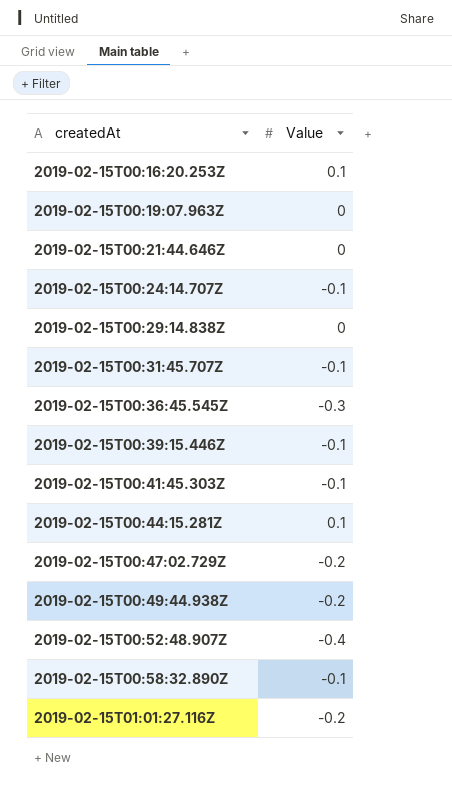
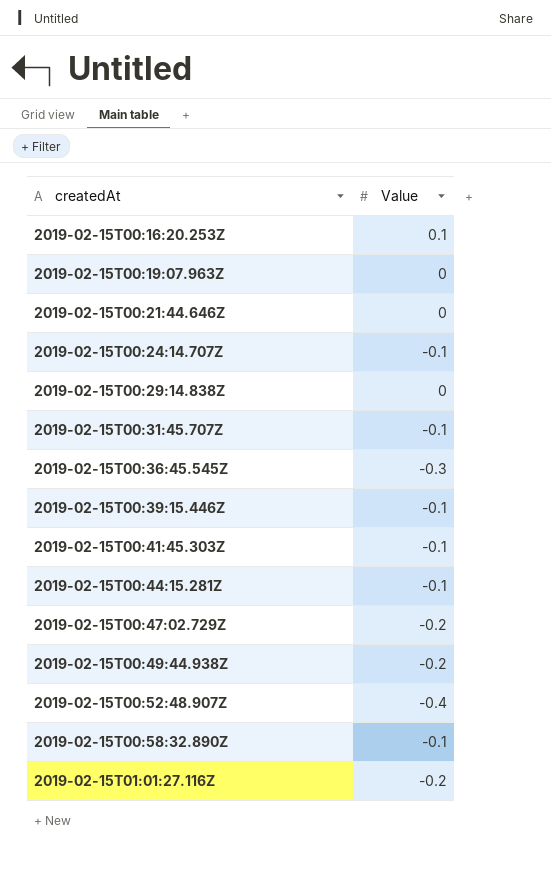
2019-02-15T00:44:15.281Z | Value: 0.1 -> -0.1

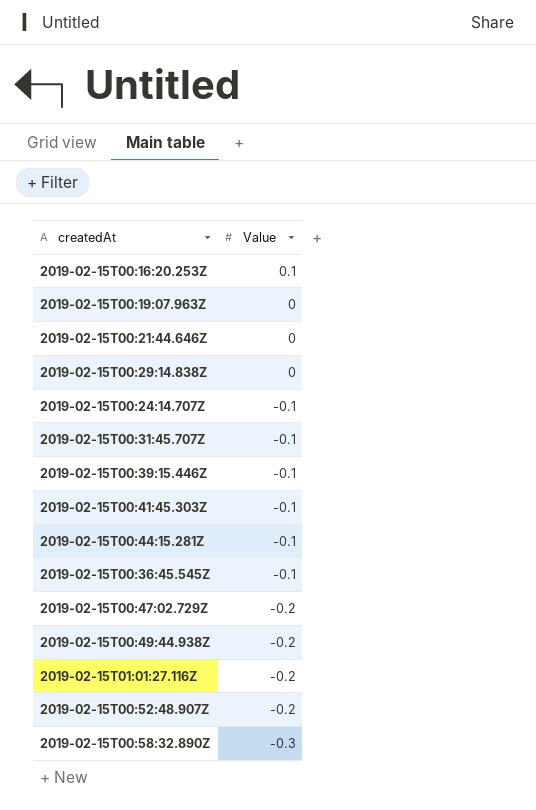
row order: createdAt ascending -> Value descending
2019-02-15T00:36:45.545Z | Value: -0.3 -> -0.1
2019-02-15T00:52:48.907Z | Value: -0.4 -> -0.2
2019-02-15T00:58:32.890Z | Value: -0.1 -> -0.3

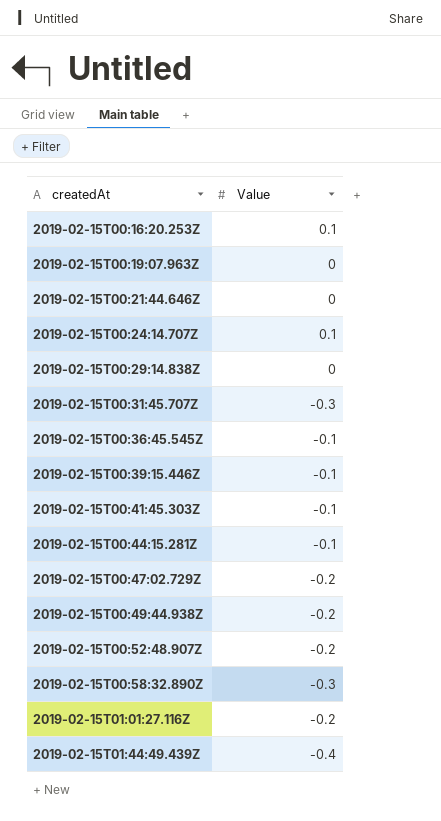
row order: Value descending -> createdAt ascending
2019-02-15T00:24:14.707Z | Value: -0.1 -> 0.1
2019-02-15T00:31:45.707Z | Value: -0.1 -> -0.3
row 2019-02-15T01:44:49.439Z: none -> -0.4

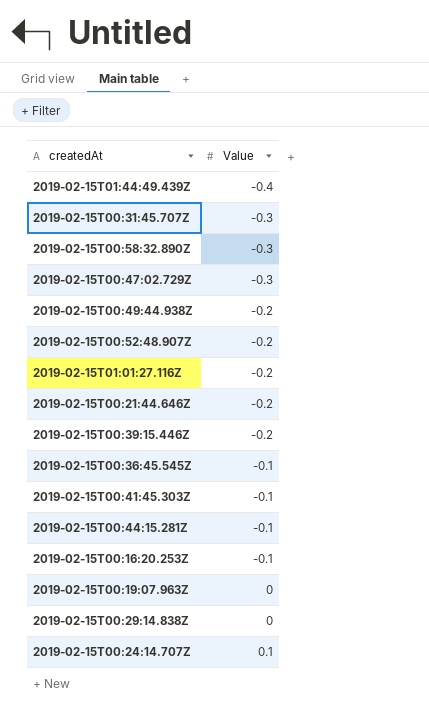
row order: createdAt ascending -> Value ascending
2019-02-15T00:47:02.729Z | Value: -0.2 -> -0.3
2019-02-15T00:21:44.646Z | Value: 0 -> -0.2
2019-02-15T00:39:15.446Z | Value: -0.1 -> -0.2
2019-02-15T00:16:20.253Z | Value: 0.1 -> -0.1

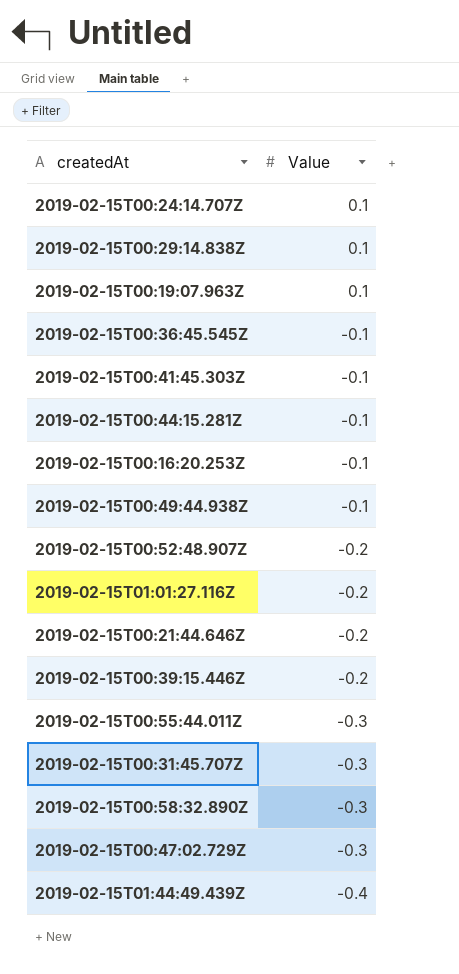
row order: Value ascending -> Value descending
2019-02-15T00:29:14.838Z | Value: 0 -> 0.1
2019-02-15T00:19:07.963Z | Value: 0 -> 0.1
2019-02-15T00:49:44.938Z | Value: -0.2 -> -0.1
row 2019-02-15T00:55:44.011Z: none -> -0.3

